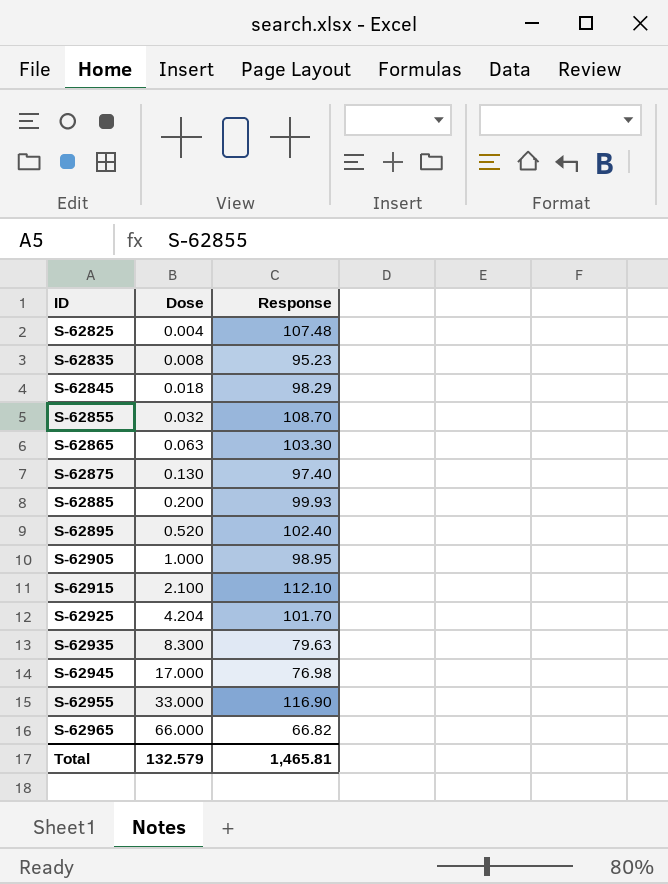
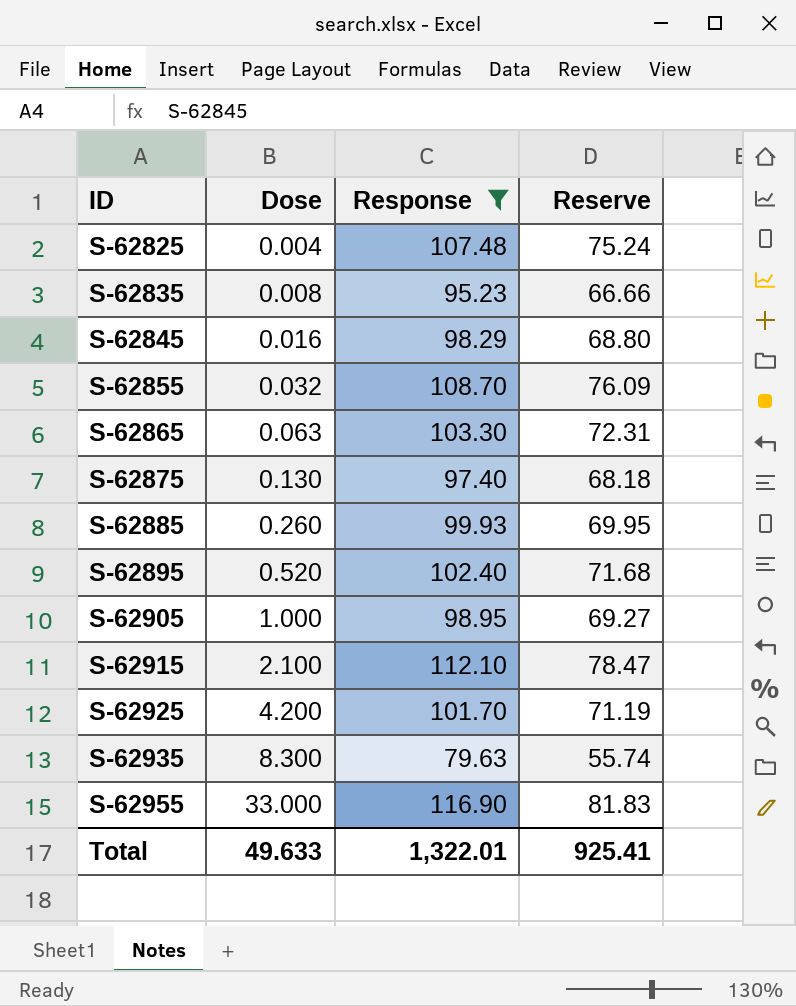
filter: none -> Response >= 79.63
column Reserve | formula: none -> [Response] * 0.7
S-62845 | Dose: 0.018 -> 0.016
S-62885 | Dose: 0.200 -> 0.260
S-62925 | Dose: 4.204 -> 4.200
Total | Dose: 132.579 -> 49.633
Total | Response: 1,465.81 -> 1,322.01

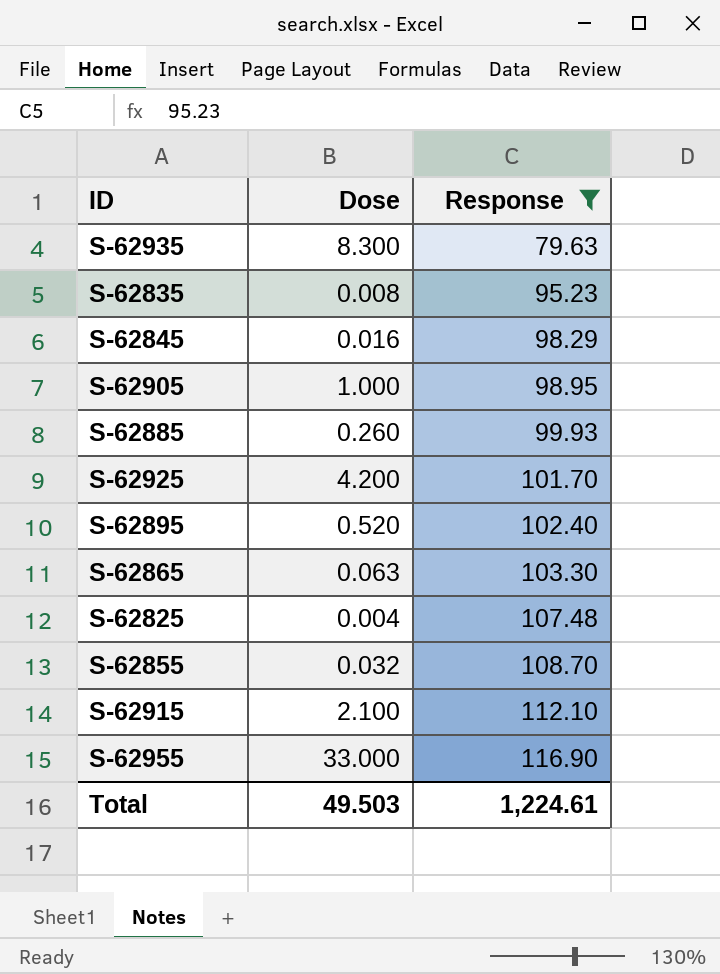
row order: ID ascending -> Response ascending
column Reserve | formula: [Response] * 0.7 -> none
row S-62875: 0.130 | 97.40 | 68.18 -> none
Total | Dose: 49.633 -> 49.503
Total | Response: 1,322.01 -> 1,224.61

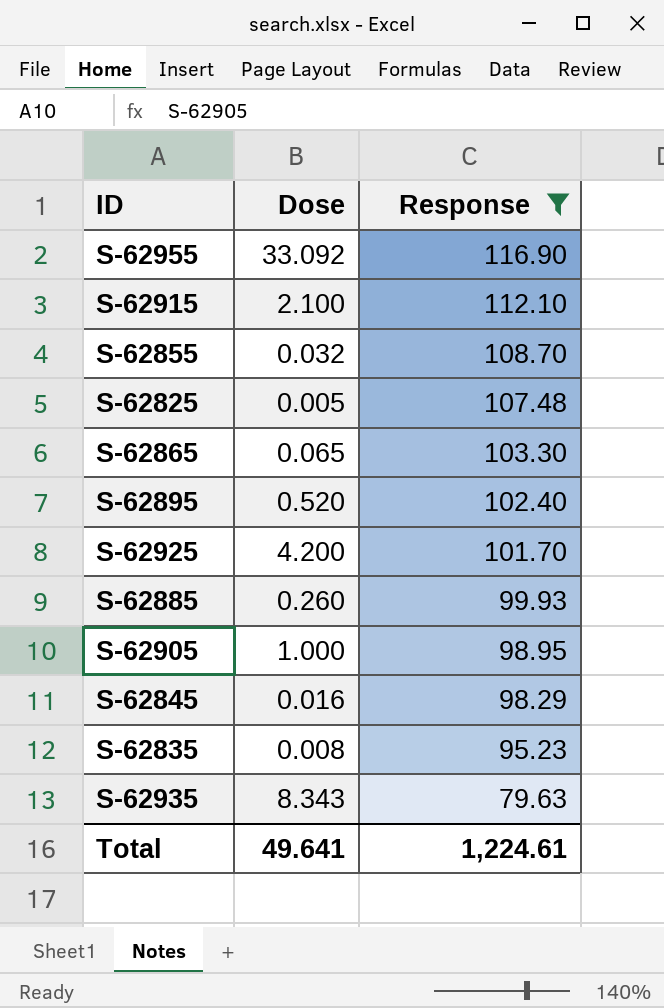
row order: Response ascending -> Response descending
S-62955 | Dose: 33.000 -> 33.092
S-62825 | Dose: 0.004 -> 0.005
S-62865 | Dose: 0.063 -> 0.065
S-62935 | Dose: 8.300 -> 8.343
Total | Dose: 49.503 -> 49.641

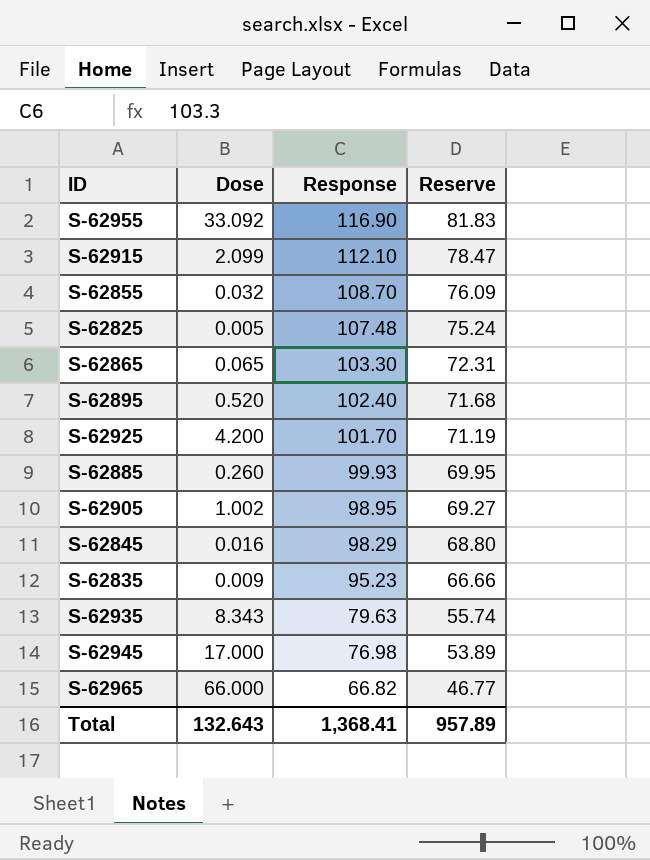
filter: Response >= 79.63 -> none
column Reserve | formula: none -> [Response] * 0.7
S-62915 | Dose: 2.100 -> 2.099
S-62905 | Dose: 1.000 -> 1.002
S-62835 | Dose: 0.008 -> 0.009
Total | Dose: 49.641 -> 132.643
Total | Response: 1,224.61 -> 1,368.41

